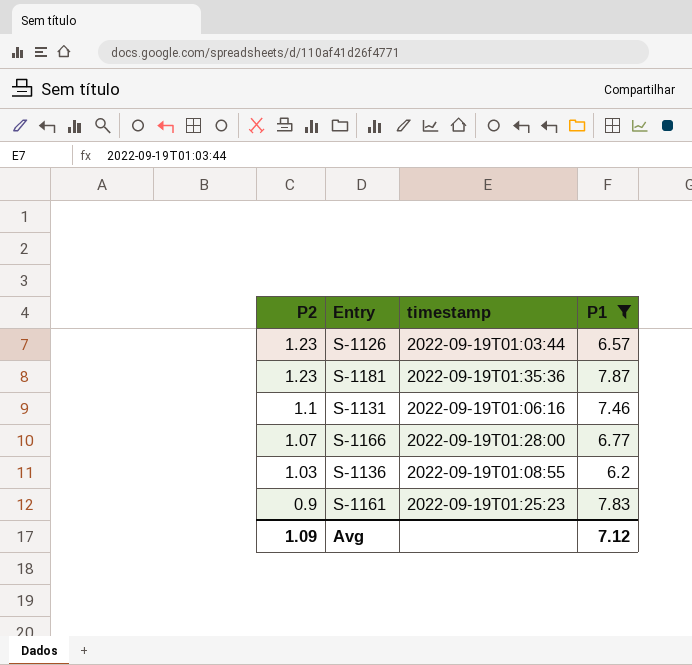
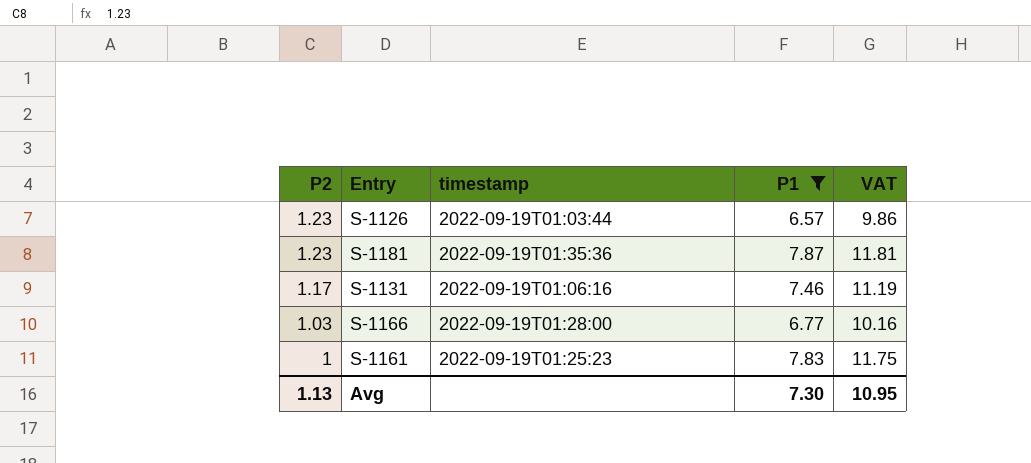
column VAT | formula: none -> [P1] * 1.5
row S-1136: 1.03 | 2022-09-19T01:08:55 | 6.2 -> none
S-1131 | P2: 1.1 -> 1.17
S-1166 | P2: 1.07 -> 1.03
S-1161 | P2: 0.9 -> 1
Avg | P2: 1.09 -> 1.13
Avg | P1: 7.12 -> 7.30

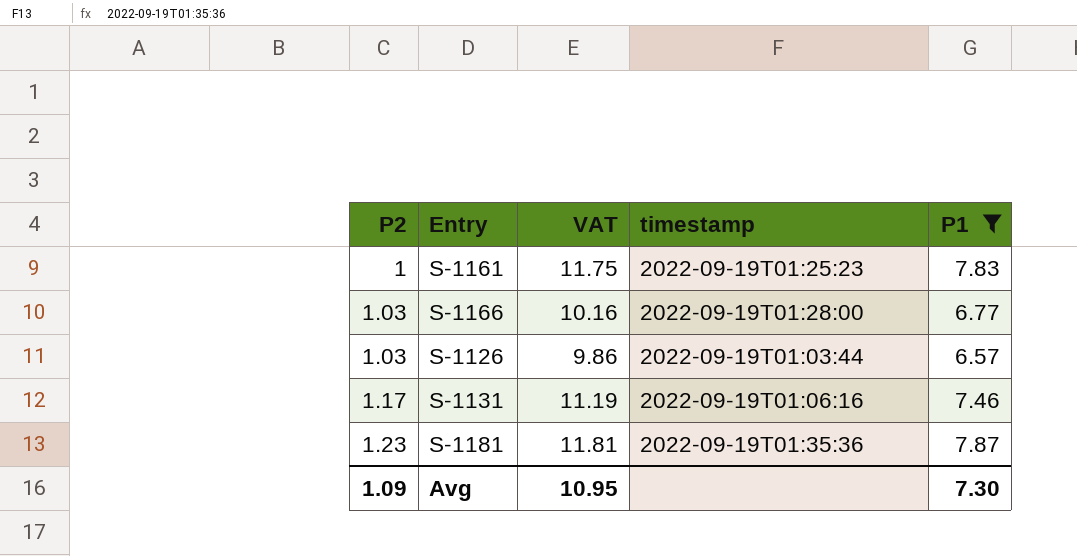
row order: P2 descending -> P2 ascending
column VAT | position: 5 -> 3
S-1126 | P2: 1.23 -> 1.03
Avg | P2: 1.13 -> 1.09

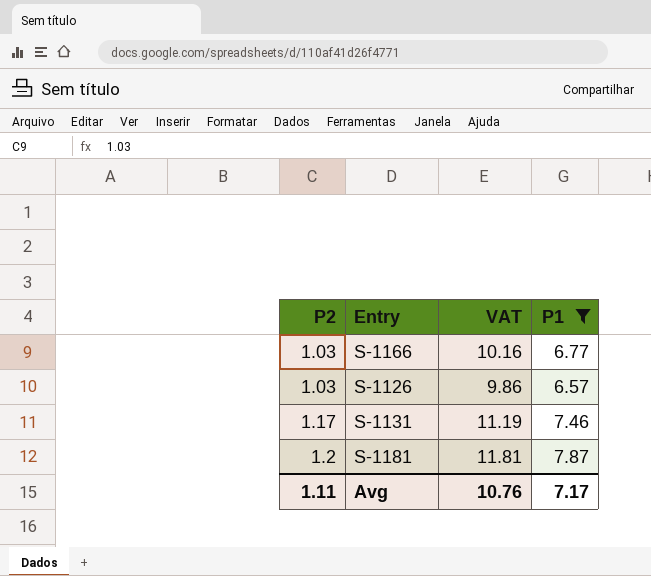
column timestamp | position: 4 -> none
row S-1161: 1 | 11.75 | 2022-09-19T01:25:23 | 7.83 -> none
S-1181 | P2: 1.23 -> 1.2
Avg | P2: 1.09 -> 1.11
Avg | VAT: 10.95 -> 10.76
Avg | P1: 7.30 -> 7.17

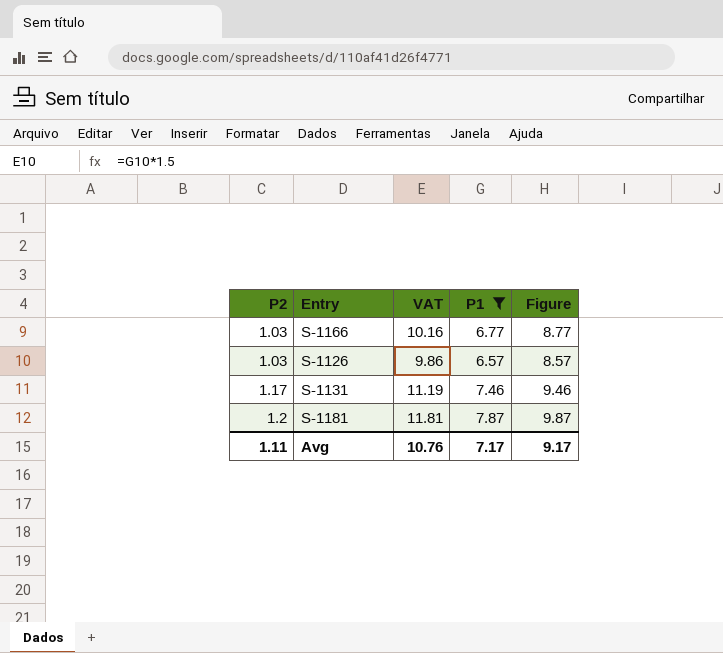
column Figure | formula: none -> [P1] + 2

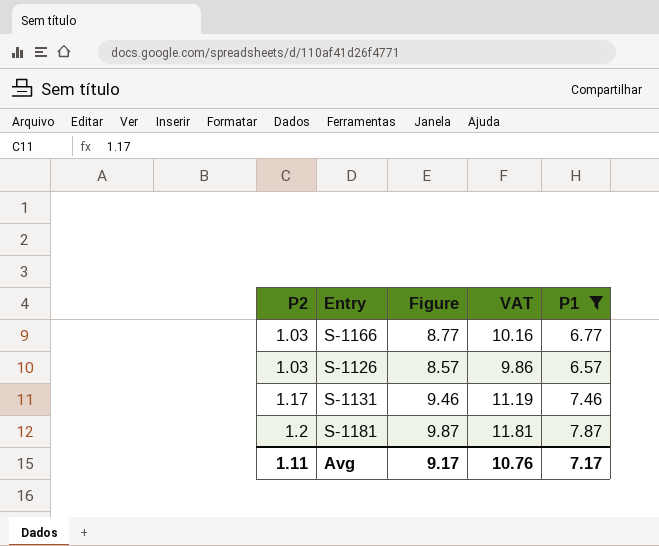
column Figure | position: 5 -> 3

